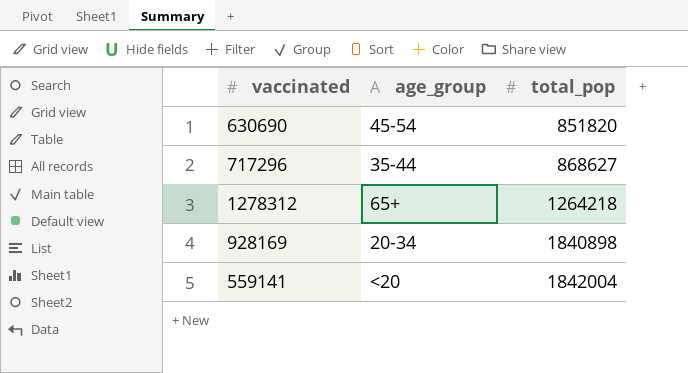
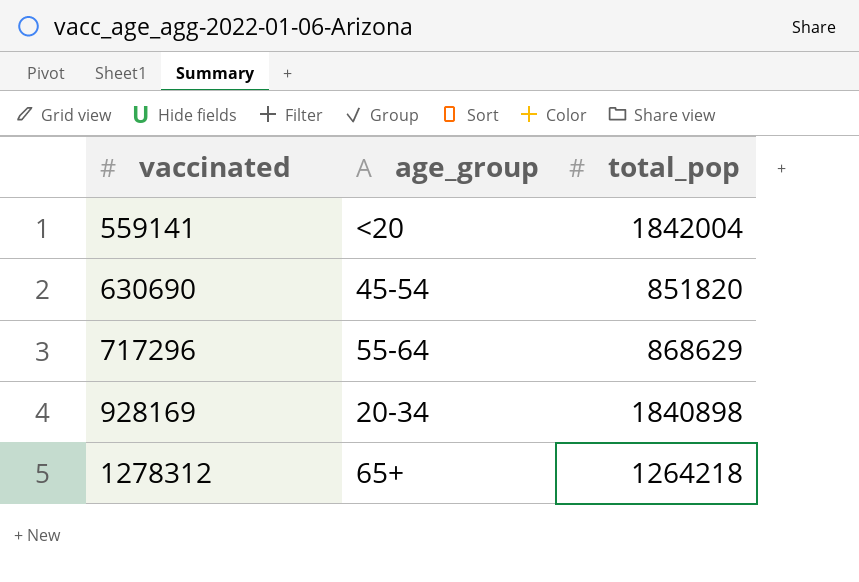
row order: total_pop ascending -> vaccinated ascending
717296 | age_group: 35-44 -> 55-64
717296 | total_pop: 868627 -> 868629

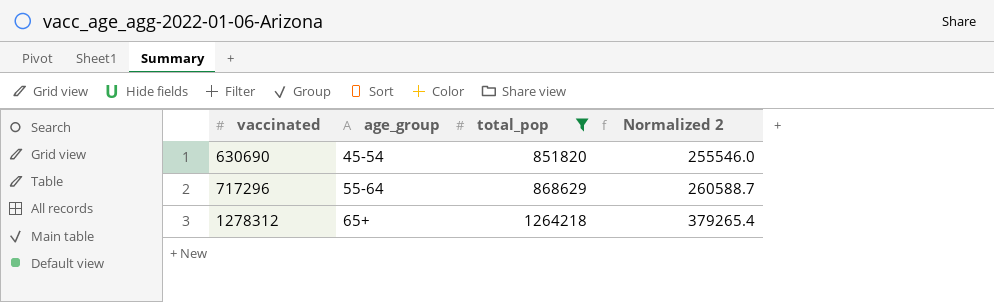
filter: none -> total_pop <= 1264218
column Normalized 2 | formula: none -> [total_pop] * 0.3

